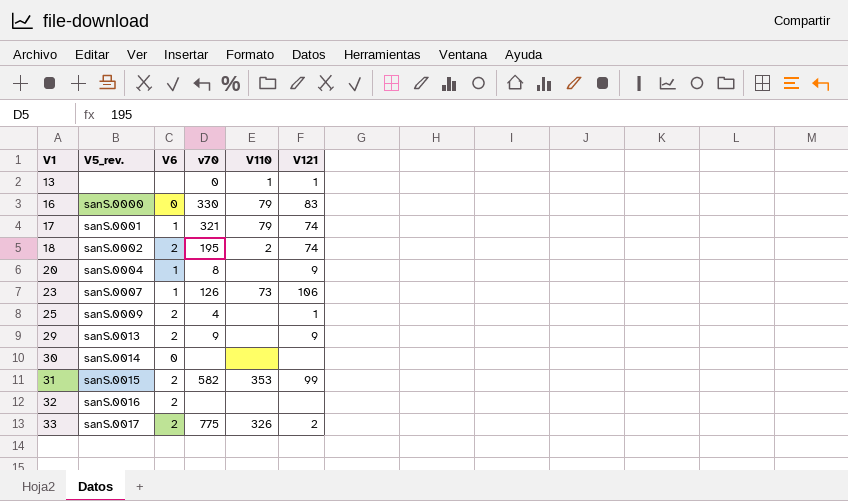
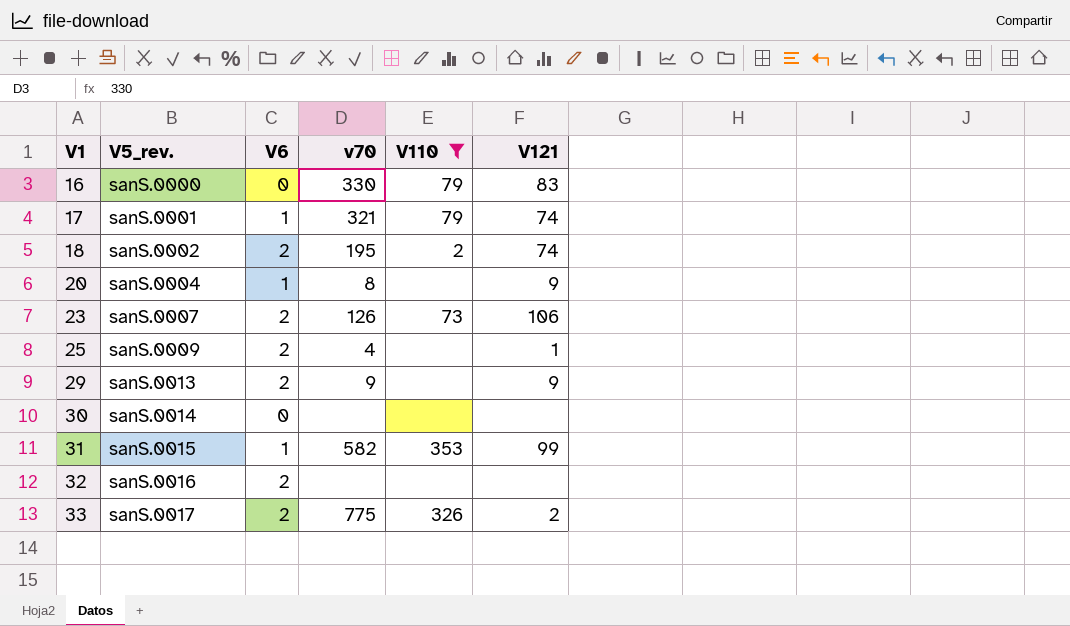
filter: none -> V110 != 1
23 | V6: 1 -> 2
31 | V6: 2 -> 1

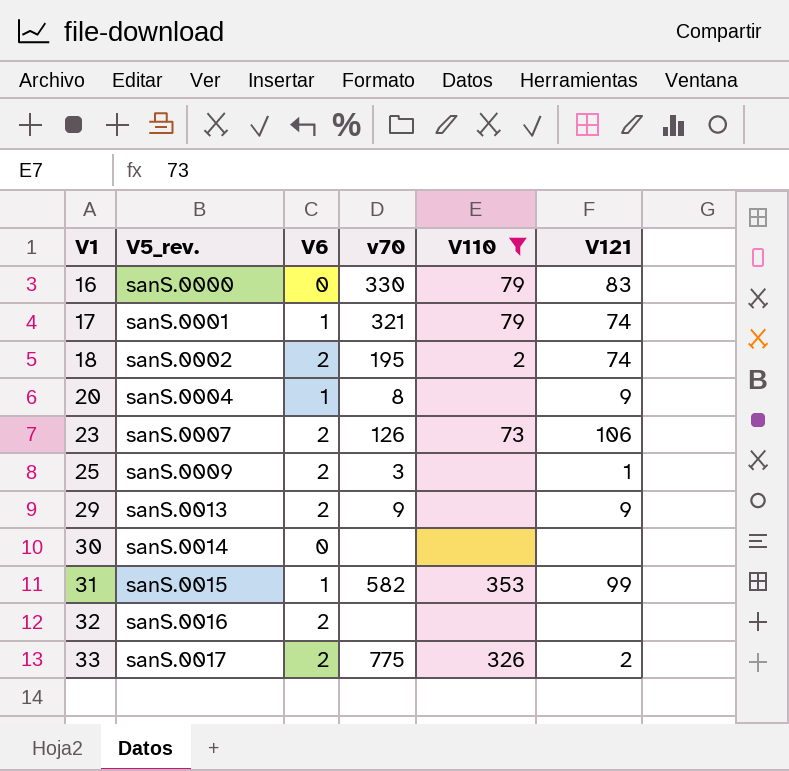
25 | v70: 4 -> 3

